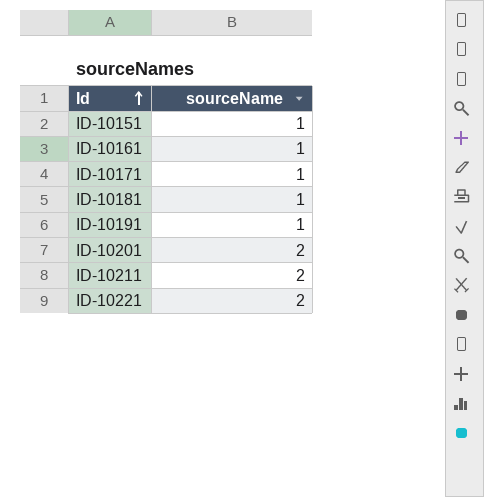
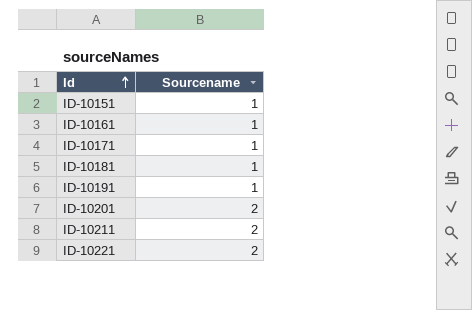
column name: sourceName -> Sourcename

